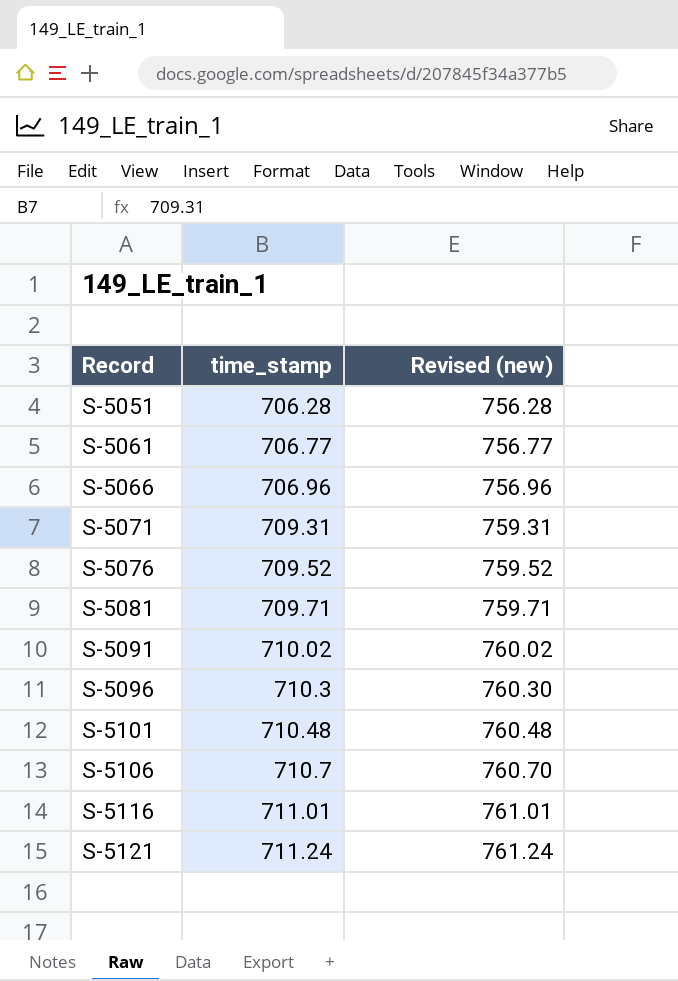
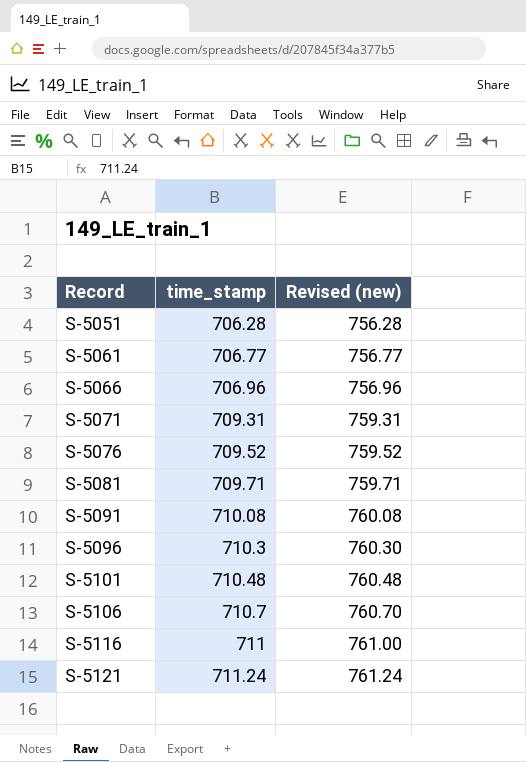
S-5091 | time_stamp: 710.02 -> 710.08
S-5091 | Revised (new): 760.02 -> 760.08
S-5116 | time_stamp: 711.01 -> 711
S-5116 | Revised (new): 761.01 -> 761.00

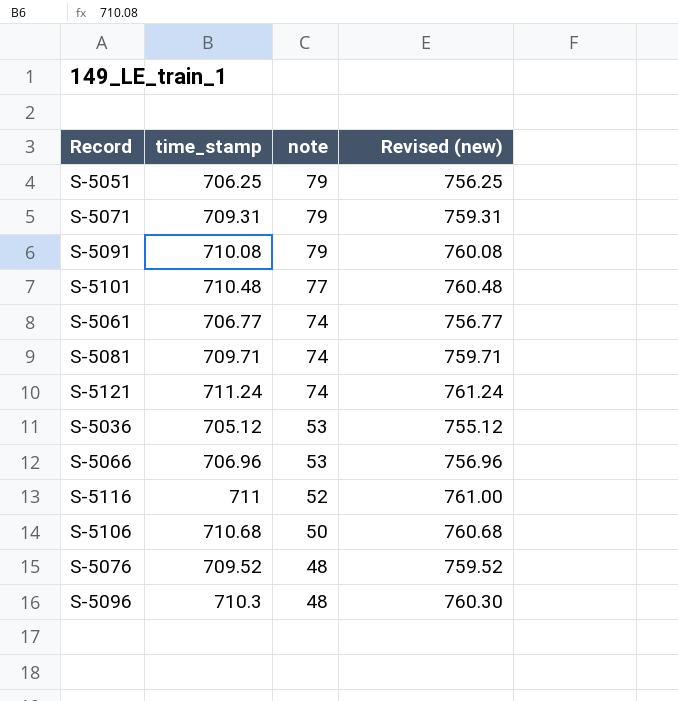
row order: Record ascending -> note descending
column note | position: none -> 3
S-5051 | time_stamp: 706.28 -> 706.25
S-5051 | Revised (new): 756.28 -> 756.25
row S-5036: none -> 705.12 | 53 | 755.12
S-5106 | time_stamp: 710.7 -> 710.68
S-5106 | Revised (new): 760.70 -> 760.68

